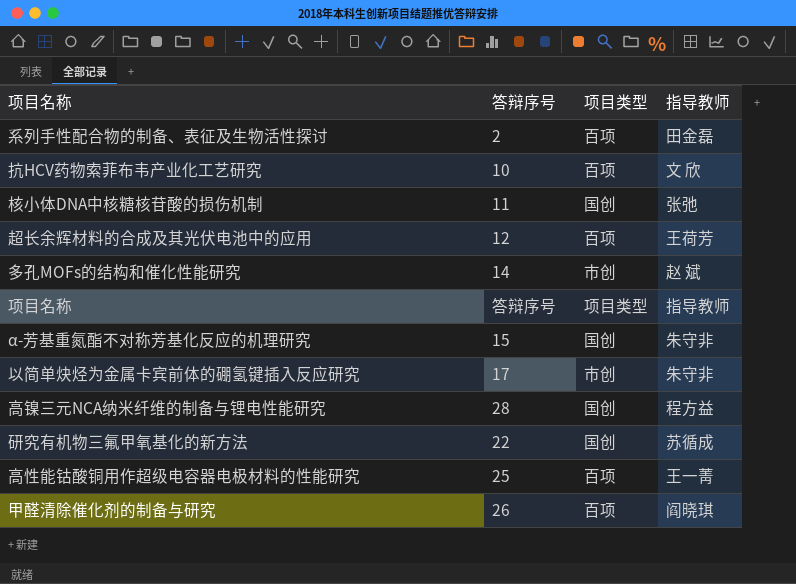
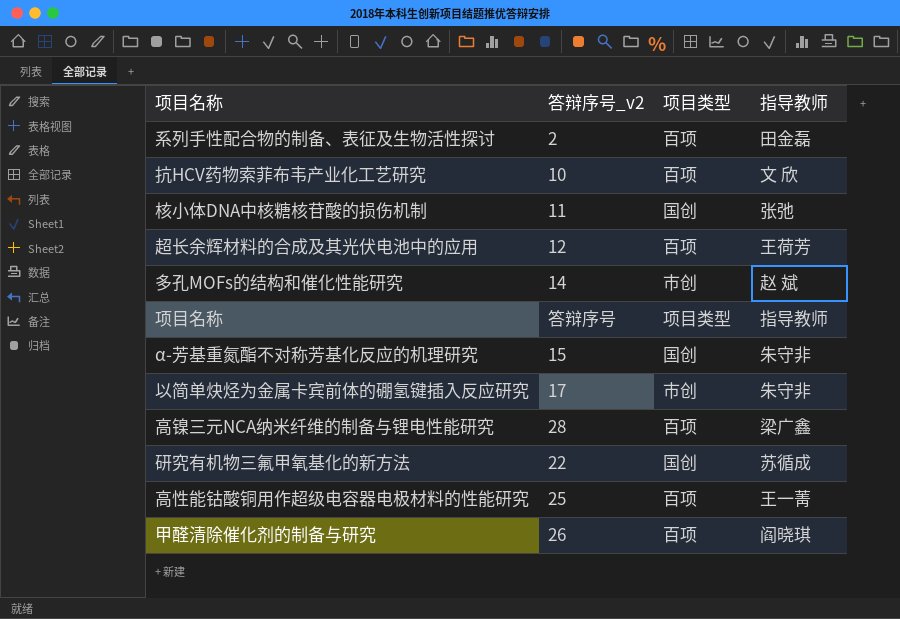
column name: 答辩序号 -> 答辩序号_v2
高镍三元NCA纳米纤维的制备与锂电性能研究 | 项目类型: 国创 -> 百项
高镍三元NCA纳米纤维的制备与锂电性能研究 | 指导教师: 程方益 -> 梁广鑫

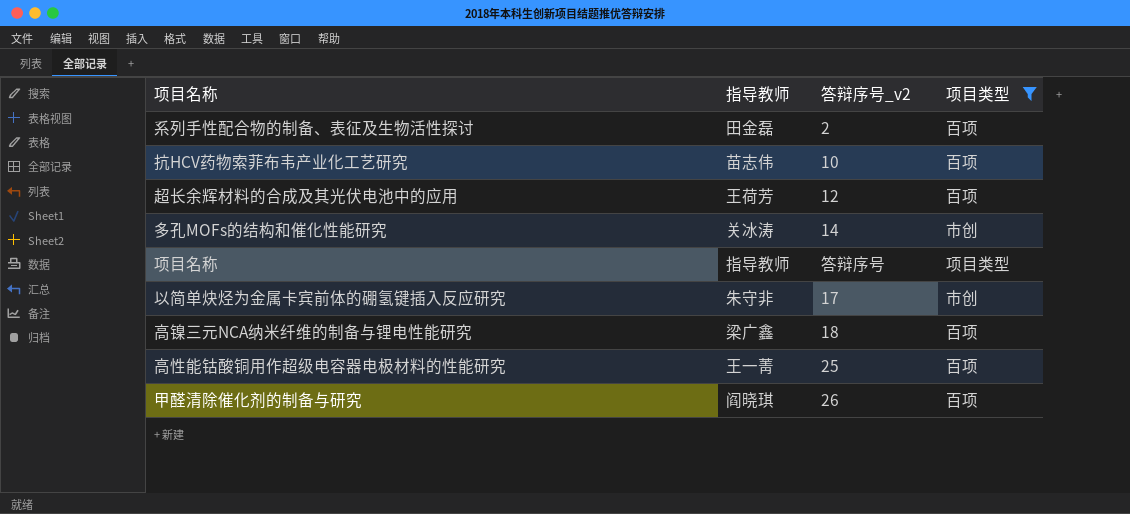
filter: none -> 项目类型 != 国创
column 指导教师 | position: 4 -> 2
抗HCV药物索菲布韦产业化工艺研究 | 指导教师: 文 欣 -> 苗志伟
多孔MOFs的结构和催化性能研究 | 指导教师: 赵 斌 -> 关冰涛
高镍三元NCA纳米纤维的制备与锂电性能研究 | 答辩序号_v2: 28 -> 18

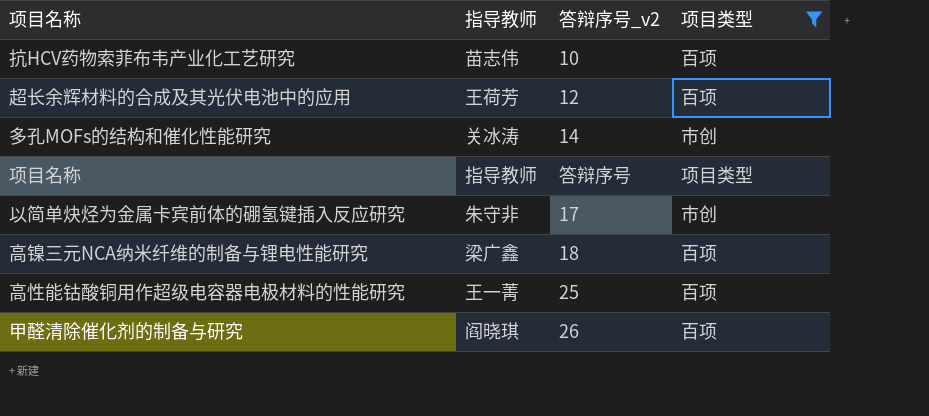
row 系列手性配合物的制备、表征及生物活性探讨: 田金磊 | 2 | 百项 -> none

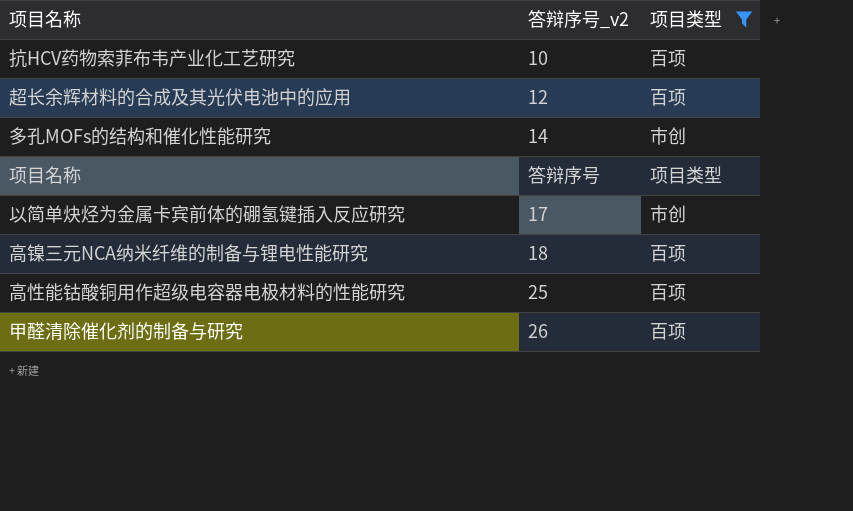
column 指导教师 | position: 2 -> none

